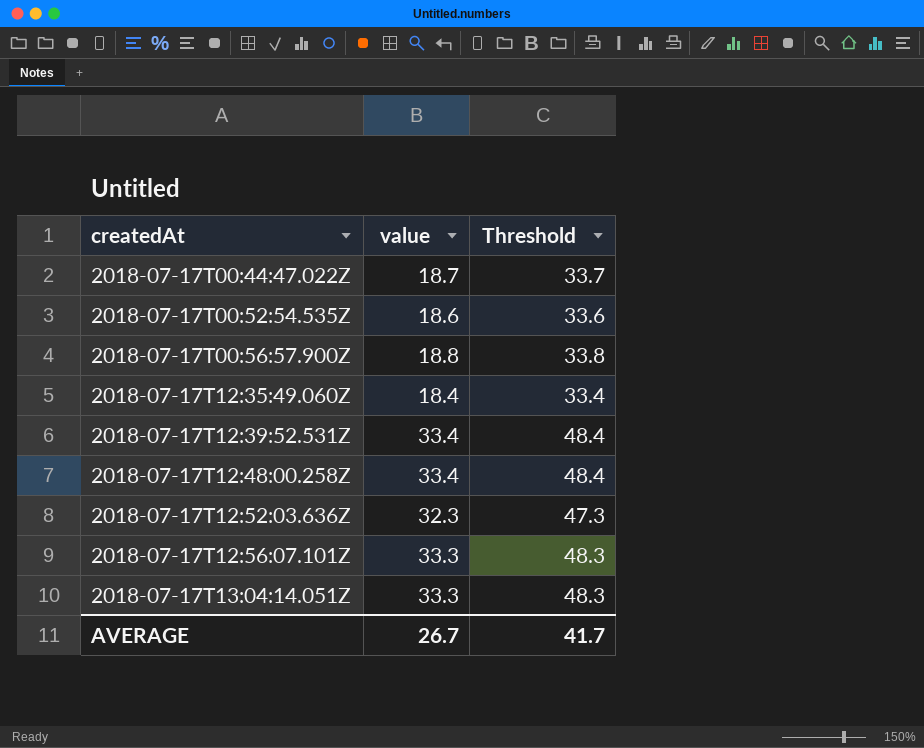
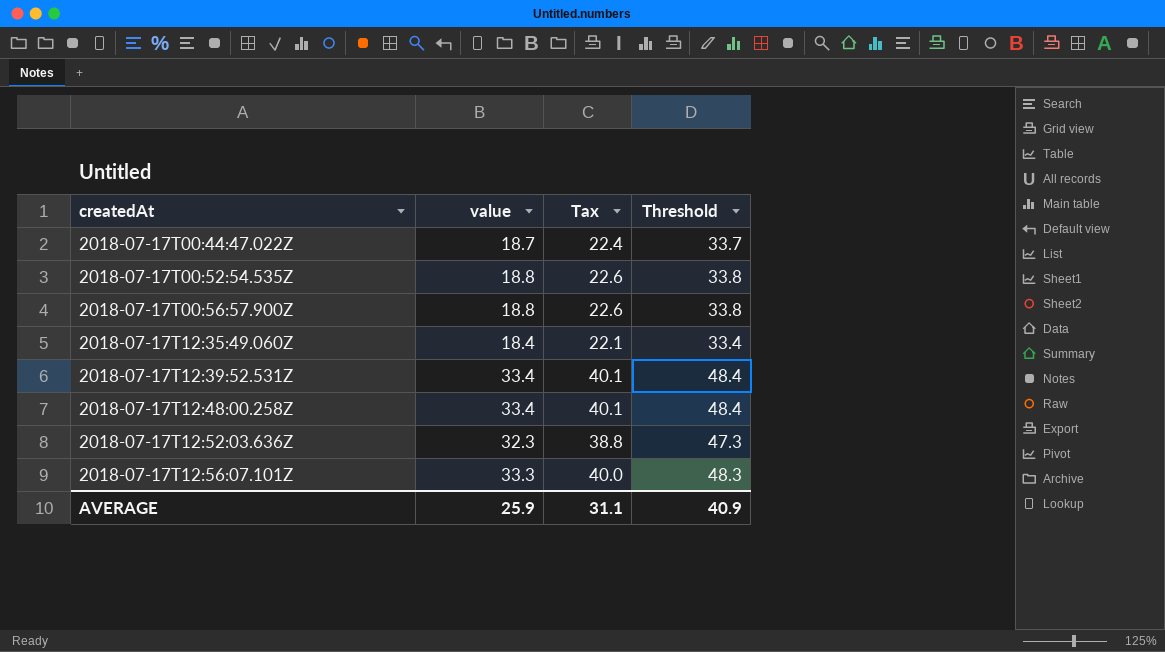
column Tax | formula: none -> [value] * 1.2
row 2018-07-17T13:04:14.051Z: 33.3 | 48.3 -> none
2018-07-17T00:52:54.535Z | value: 18.6 -> 18.8
2018-07-17T00:52:54.535Z | Threshold: 33.6 -> 33.8
AVERAGE | value: 26.7 -> 25.9
AVERAGE | Threshold: 41.7 -> 40.9

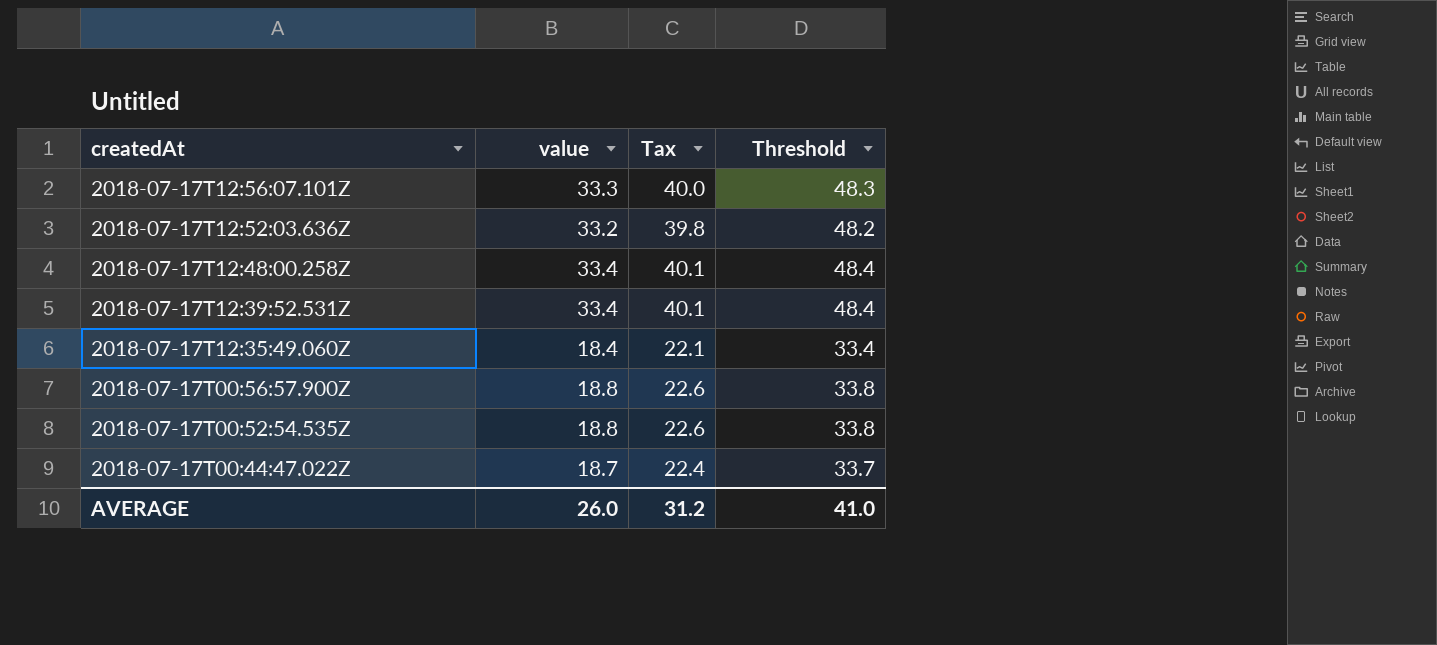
row order: createdAt ascending -> createdAt descending
2018-07-17T12:52:03.636Z | value: 32.3 -> 33.2
2018-07-17T12:52:03.636Z | Tax: 38.8 -> 39.8
2018-07-17T12:52:03.636Z | Threshold: 47.3 -> 48.2
AVERAGE | value: 25.9 -> 26.0
AVERAGE | Tax: 31.1 -> 31.2
AVERAGE | Threshold: 40.9 -> 41.0

